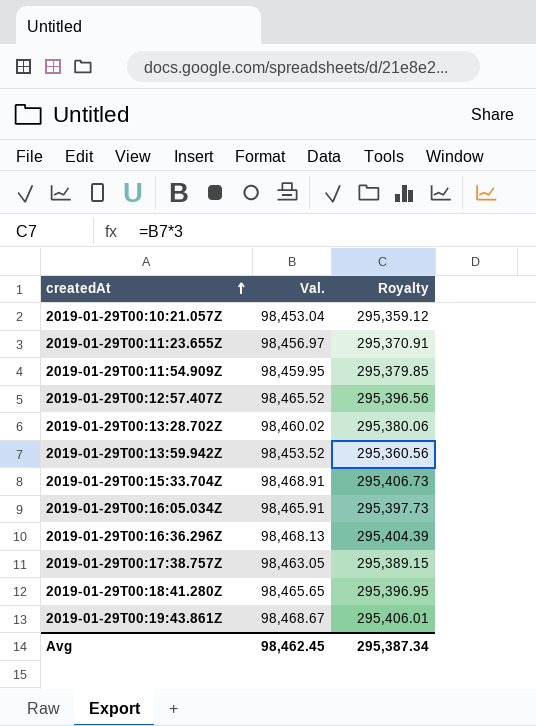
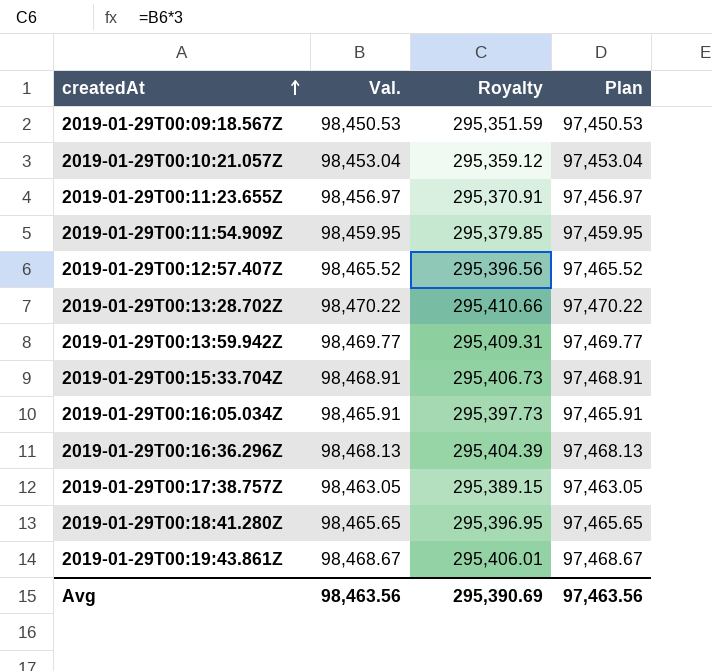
column Plan | formula: none -> [Val.] - 1000
row 2019-01-29T00:09:18.567Z: none -> 98,450.53 | 295,351.59 | 97,450.53
2019-01-29T00:13:28.702Z | Val.: 98,460.02 -> 98,470.22
2019-01-29T00:13:28.702Z | Royalty: 295,380.06 -> 295,410.66
2019-01-29T00:13:59.942Z | Val.: 98,453.52 -> 98,469.77
2019-01-29T00:13:59.942Z | Royalty: 295,360.56 -> 295,409.31
Avg | Val.: 98,462.45 -> 98,463.56
Avg | Royalty: 295,387.34 -> 295,390.69

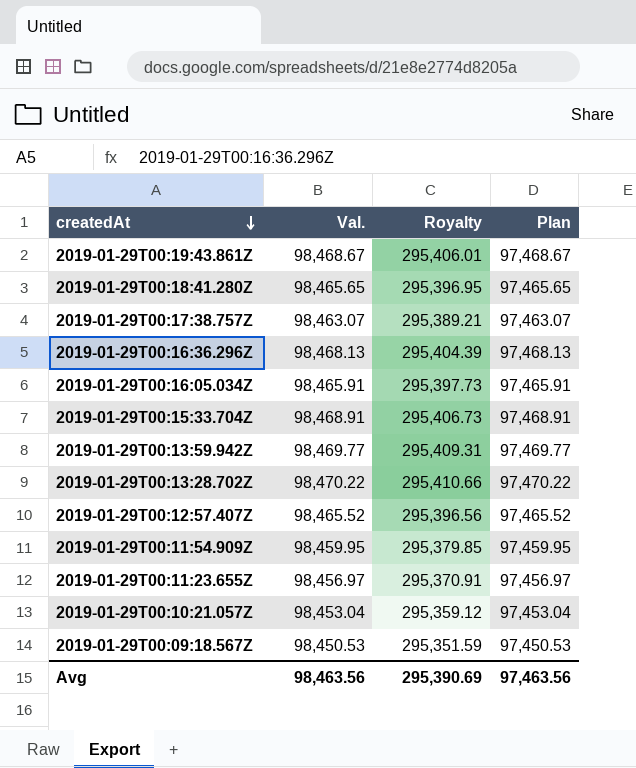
row order: createdAt ascending -> createdAt descending
2019-01-29T00:17:38.757Z | Val.: 98,463.05 -> 98,463.07
2019-01-29T00:17:38.757Z | Royalty: 295,389.15 -> 295,389.21
2019-01-29T00:17:38.757Z | Plan: 97,463.05 -> 97,463.07

